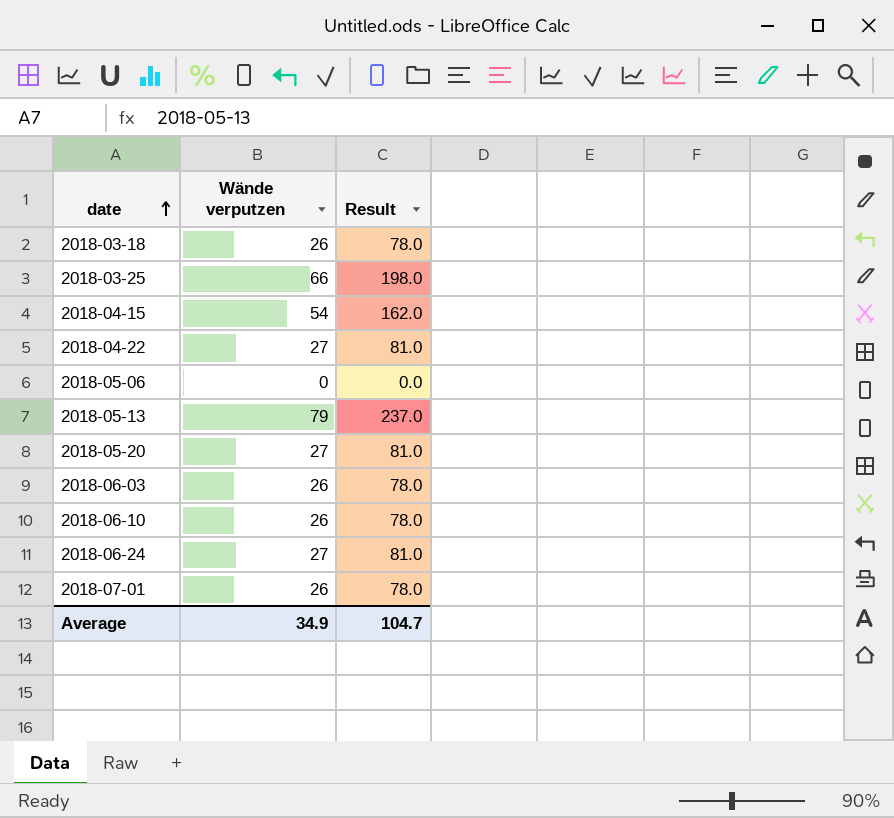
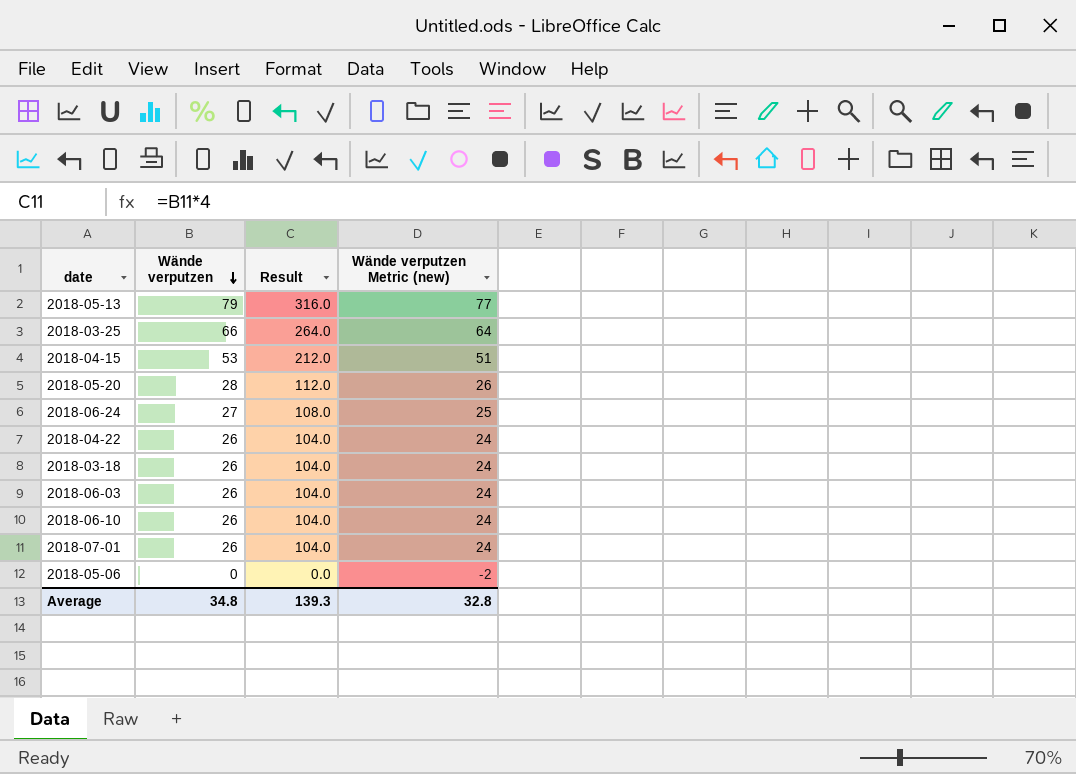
row order: date ascending -> Wände verputzen descending
column Result | formula: [Wände verputzen] * 3 -> [Wände verputzen] * 4
column Wände verputzen Metric (new) | formula: none -> [Wände verputzen] - 2
2018-04-15 | Wände verputzen: 54 -> 53
2018-05-20 | Wände verputzen: 27 -> 28
2018-04-22 | Wände verputzen: 27 -> 26
Average | Wände verputzen: 34.9 -> 34.8
Average | Result: 104.7 -> 139.3

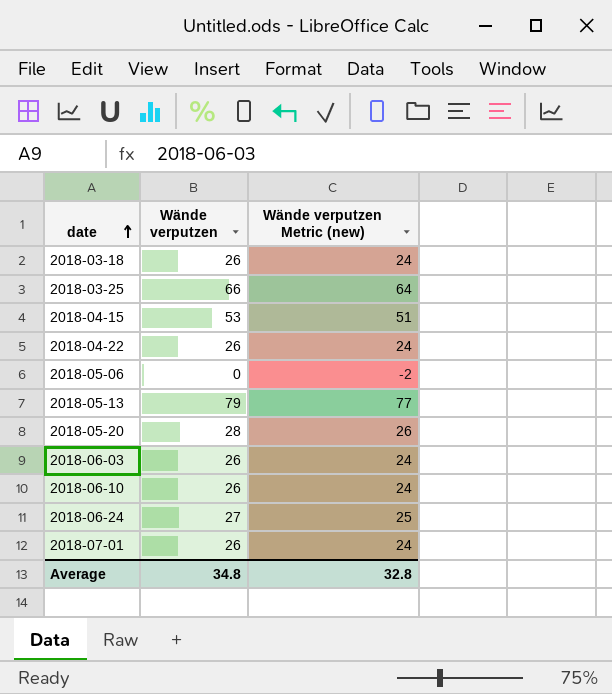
row order: Wände verputzen descending -> date ascending
column Result | formula: [Wände verputzen] * 4 -> none

